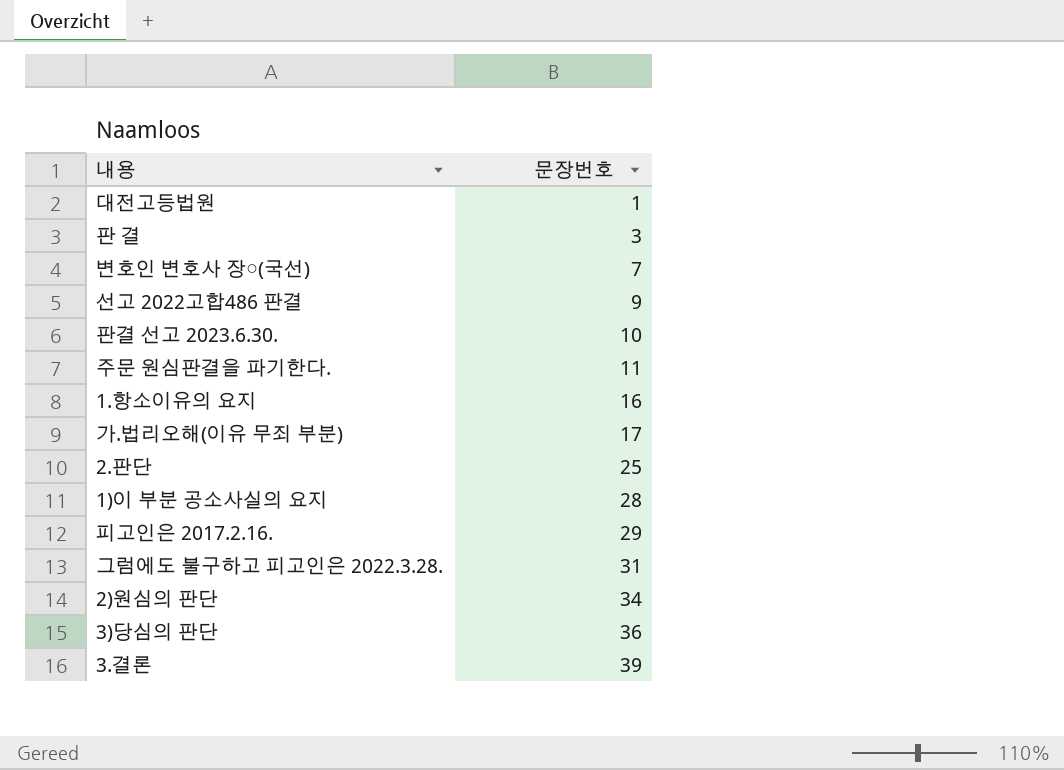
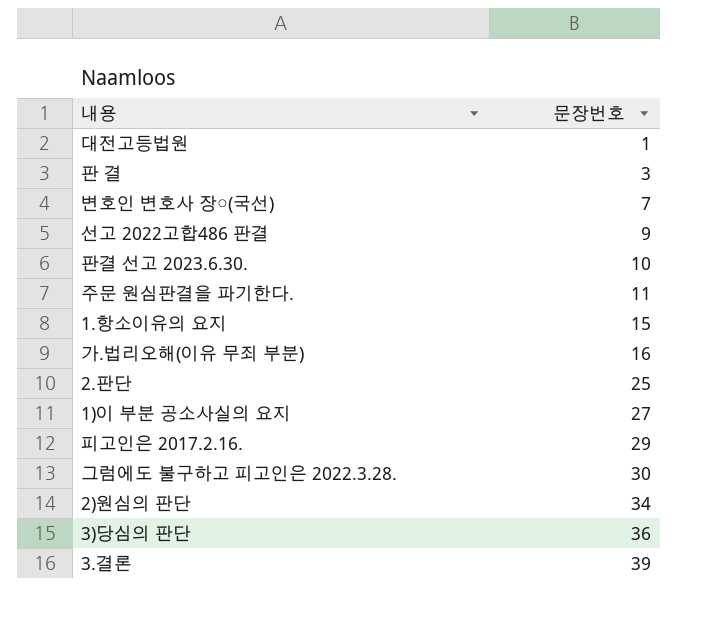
1.항소이유의 요지 | 문장번호: 16 -> 15
가.법리오해(이유 무죄 부분) | 문장번호: 17 -> 16
1)이 부분 공소사실의 요지 | 문장번호: 28 -> 27
그럼에도 불구하고 피고인은 2022.3.28. | 문장번호: 31 -> 30

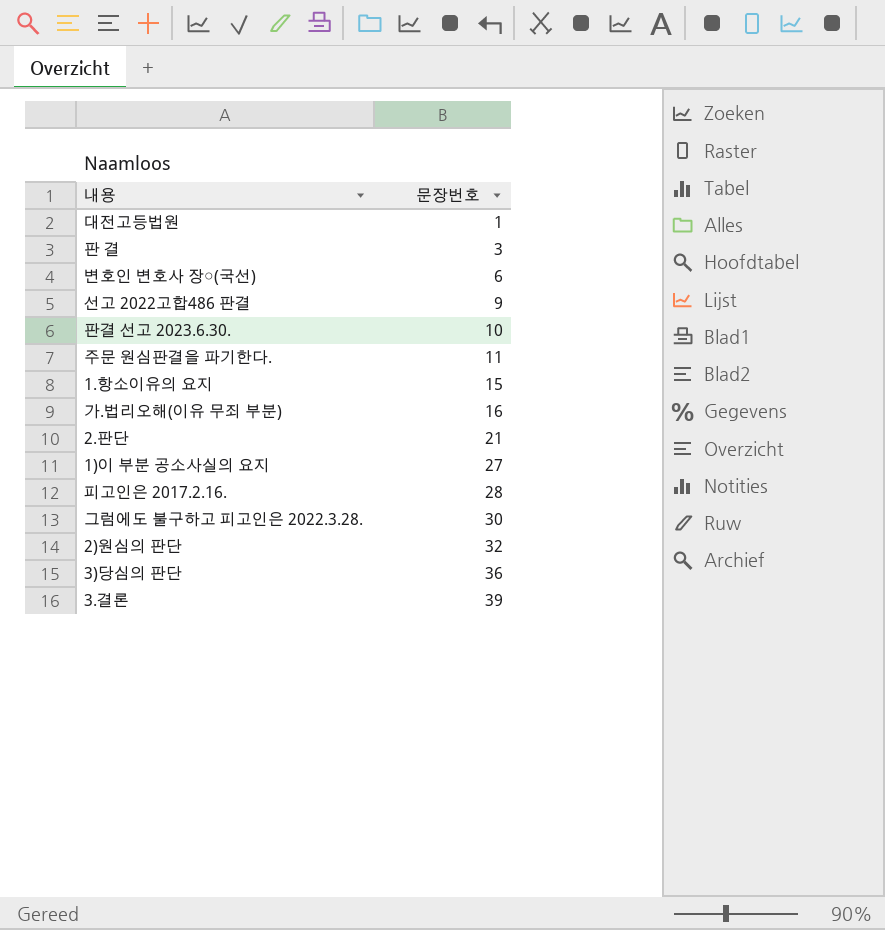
변호인 변호사 장○(국선) | 문장번호: 7 -> 6
2.판단 | 문장번호: 25 -> 21
피고인은 2017.2.16. | 문장번호: 29 -> 28
2)원심의 판단 | 문장번호: 34 -> 32

